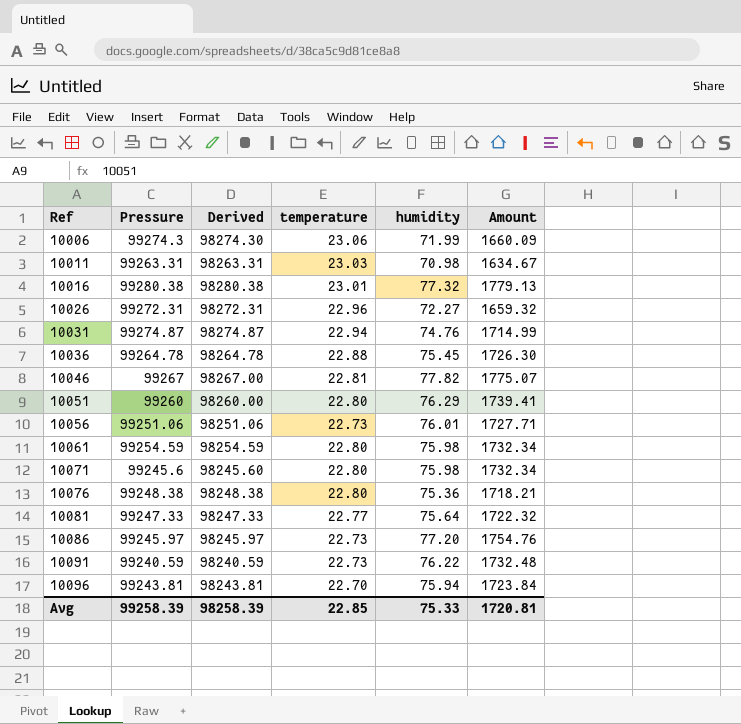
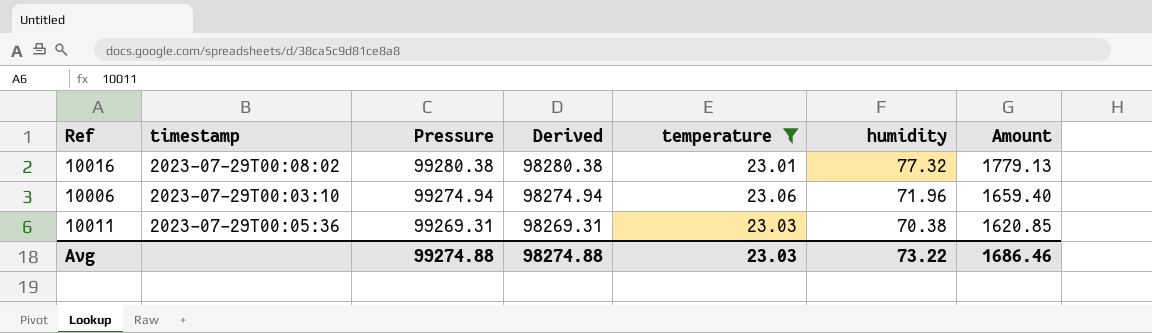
filter: none -> temperature >= 23.01
row order: Ref ascending -> Pressure descending
column timestamp | position: none -> 2
10006 | Pressure: 99274.3 -> 99274.94
10006 | Derived: 98274.30 -> 98274.94
10006 | humidity: 71.99 -> 71.96
10006 | Amount: 1660.09 -> 1659.40
10011 | Pressure: 99263.31 -> 99269.31
10011 | Derived: 98263.31 -> 98269.31
10011 | humidity: 70.98 -> 70.38
10011 | Amount: 1634.67 -> 1620.85
Avg | Pressure: 99258.39 -> 99274.88
Avg | Derived: 98258.39 -> 98274.88
Avg | temperature: 22.85 -> 23.03
Avg | humidity: 75.33 -> 73.22
Avg | Amount: 1720.81 -> 1686.46

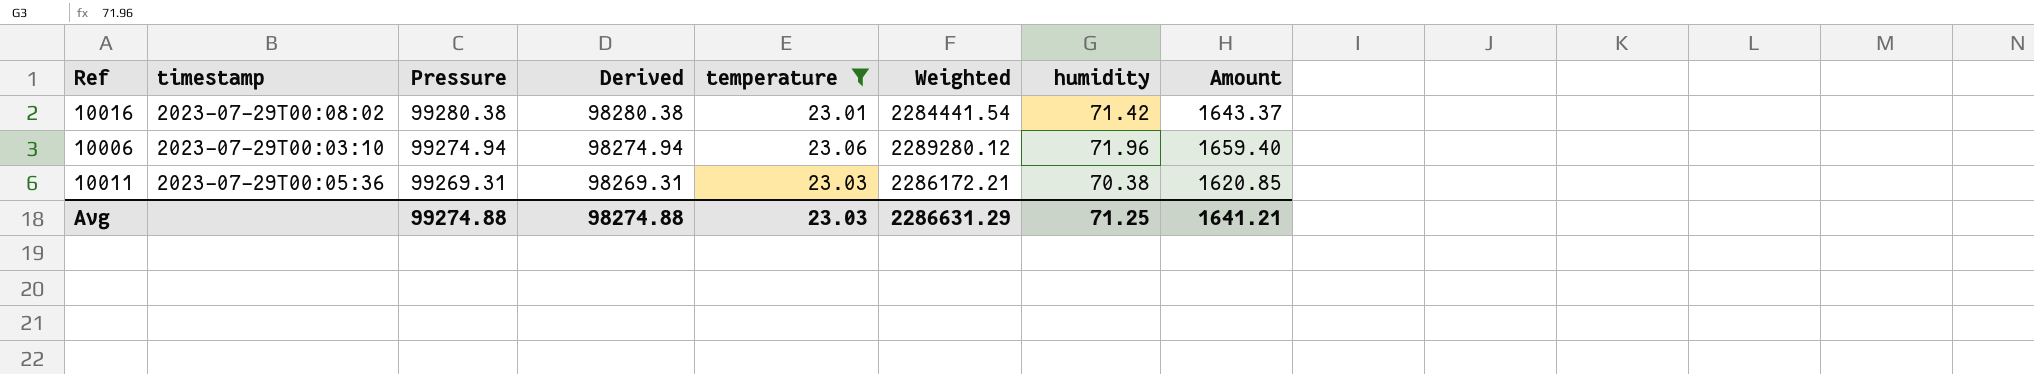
column Weighted | formula: none -> [Pressure] * [temperature]
10016 | humidity: 77.32 -> 71.42
10016 | Amount: 1779.13 -> 1643.37
Avg | humidity: 73.22 -> 71.25
Avg | Amount: 1686.46 -> 1641.21

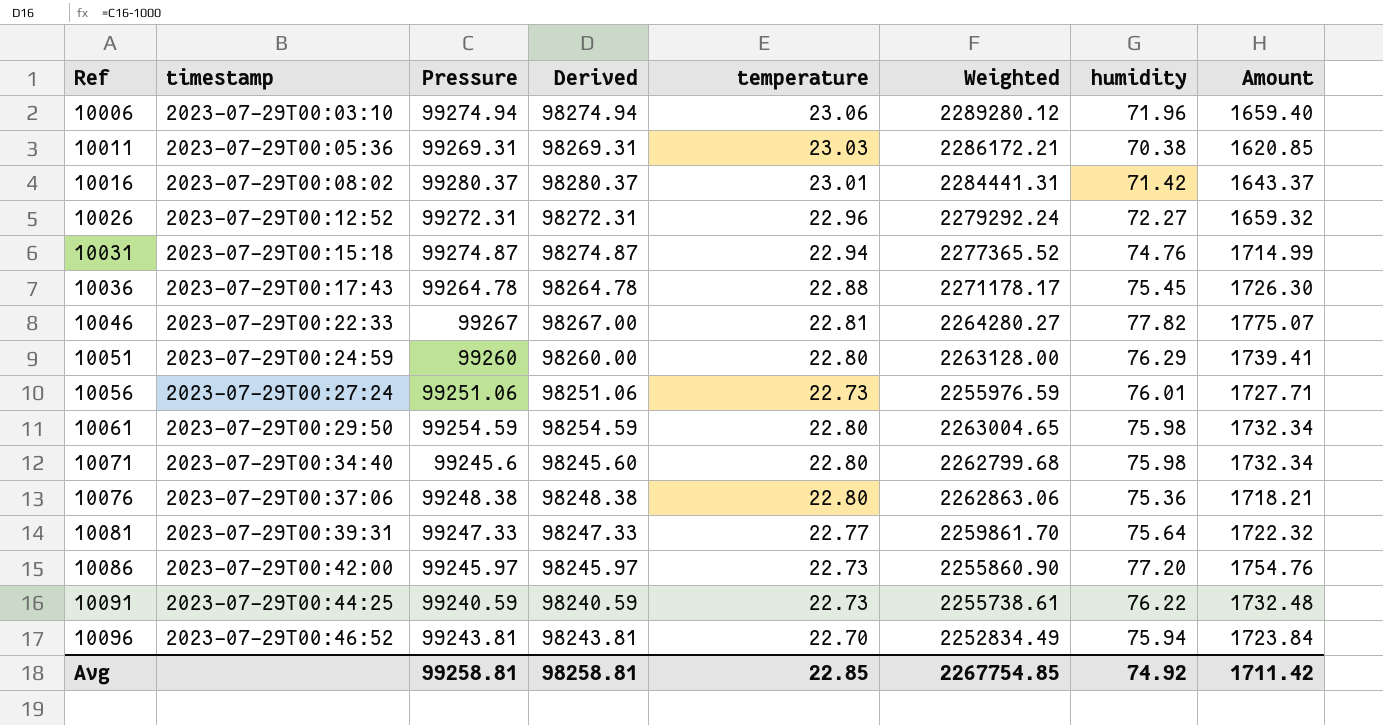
filter: temperature >= 23.01 -> none
row order: Pressure descending -> Ref ascending
10016 | Pressure: 99280.38 -> 99280.37
10016 | Derived: 98280.38 -> 98280.37
10016 | Weighted: 2284441.54 -> 2284441.31
Avg | Pressure: 99274.88 -> 99258.81
Avg | Derived: 98274.88 -> 98258.81
Avg | temperature: 23.03 -> 22.85
Avg | Weighted: 2286631.29 -> 2267754.85
Avg | humidity: 71.25 -> 74.92
Avg | Amount: 1641.21 -> 1711.42

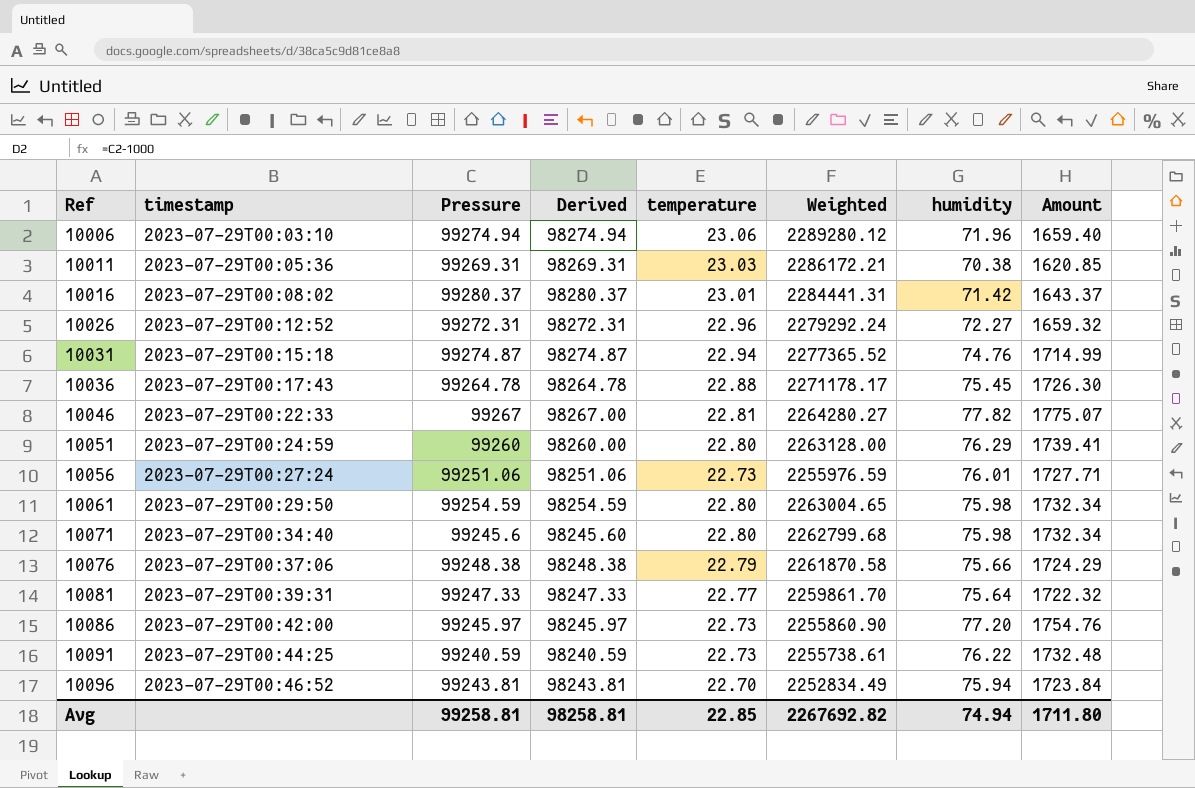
10076 | temperature: 22.80 -> 22.79
10076 | Weighted: 2262863.06 -> 2261870.58
10076 | humidity: 75.36 -> 75.66
10076 | Amount: 1718.21 -> 1724.29
Avg | Weighted: 2267754.85 -> 2267692.82
Avg | humidity: 74.92 -> 74.94
Avg | Amount: 1711.42 -> 1711.80

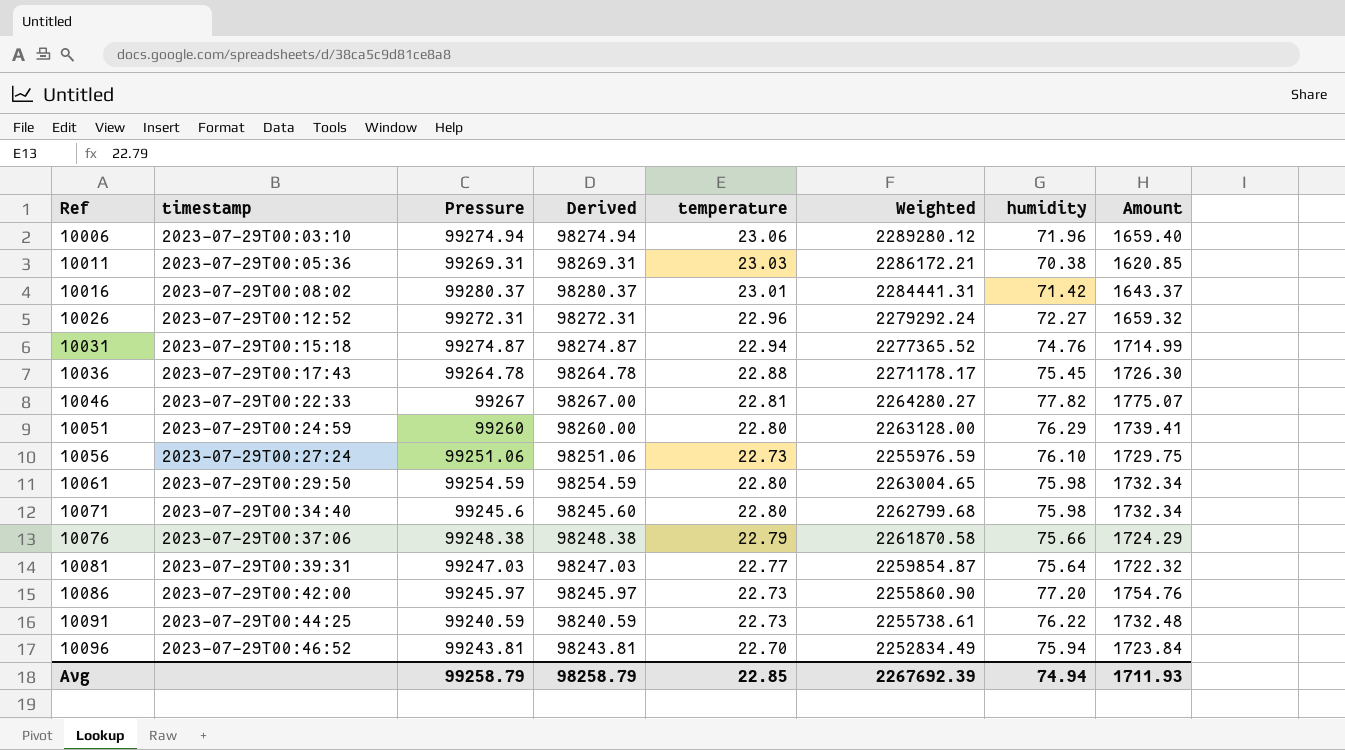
10056 | humidity: 76.01 -> 76.10
10056 | Amount: 1727.71 -> 1729.75
10081 | Pressure: 99247.33 -> 99247.03
10081 | Derived: 98247.33 -> 98247.03
10081 | Weighted: 2259861.70 -> 2259854.87
Avg | Pressure: 99258.81 -> 99258.79
Avg | Derived: 98258.81 -> 98258.79
Avg | Weighted: 2267692.82 -> 2267692.39
Avg | Amount: 1711.80 -> 1711.93

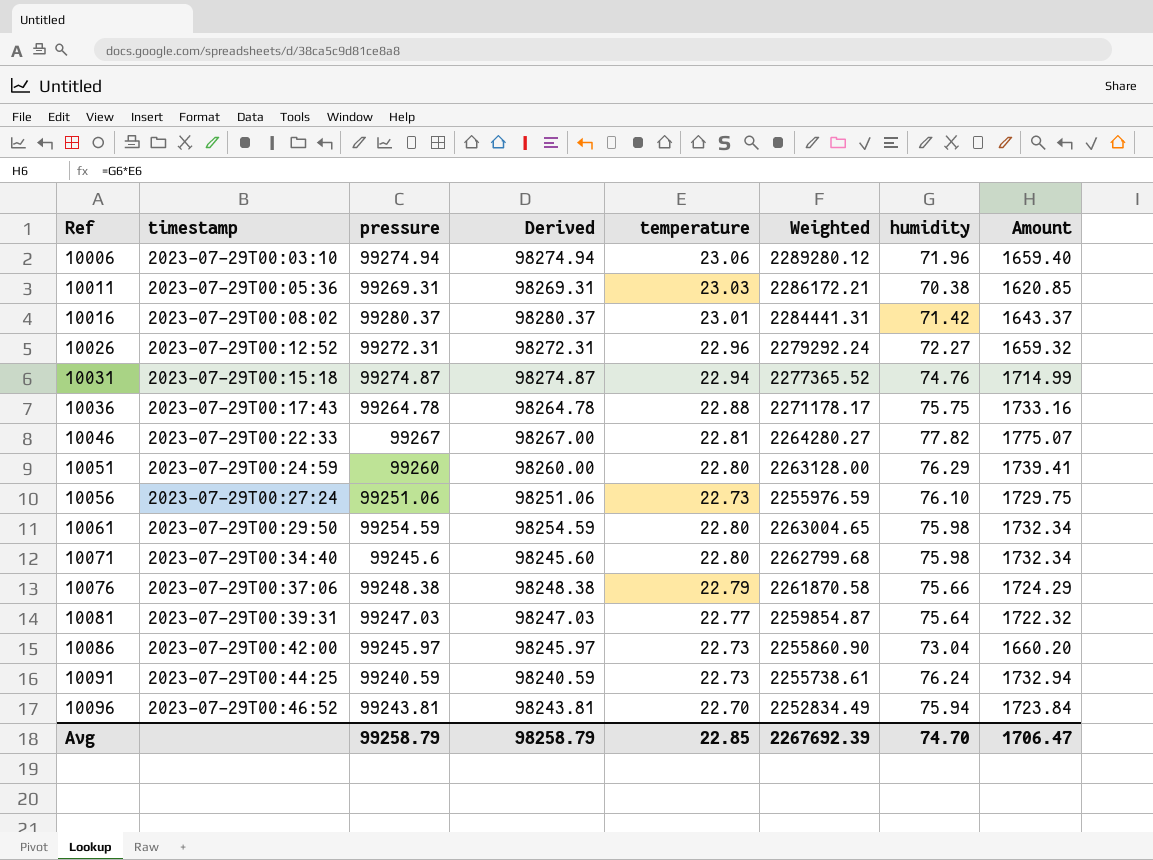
column name: Pressure -> pressure
10036 | humidity: 75.45 -> 75.75
10036 | Amount: 1726.30 -> 1733.16
10086 | humidity: 77.20 -> 73.04
10086 | Amount: 1754.76 -> 1660.20
10091 | humidity: 76.22 -> 76.24
10091 | Amount: 1732.48 -> 1732.94
Avg | humidity: 74.94 -> 74.70
Avg | Amount: 1711.93 -> 1706.47

